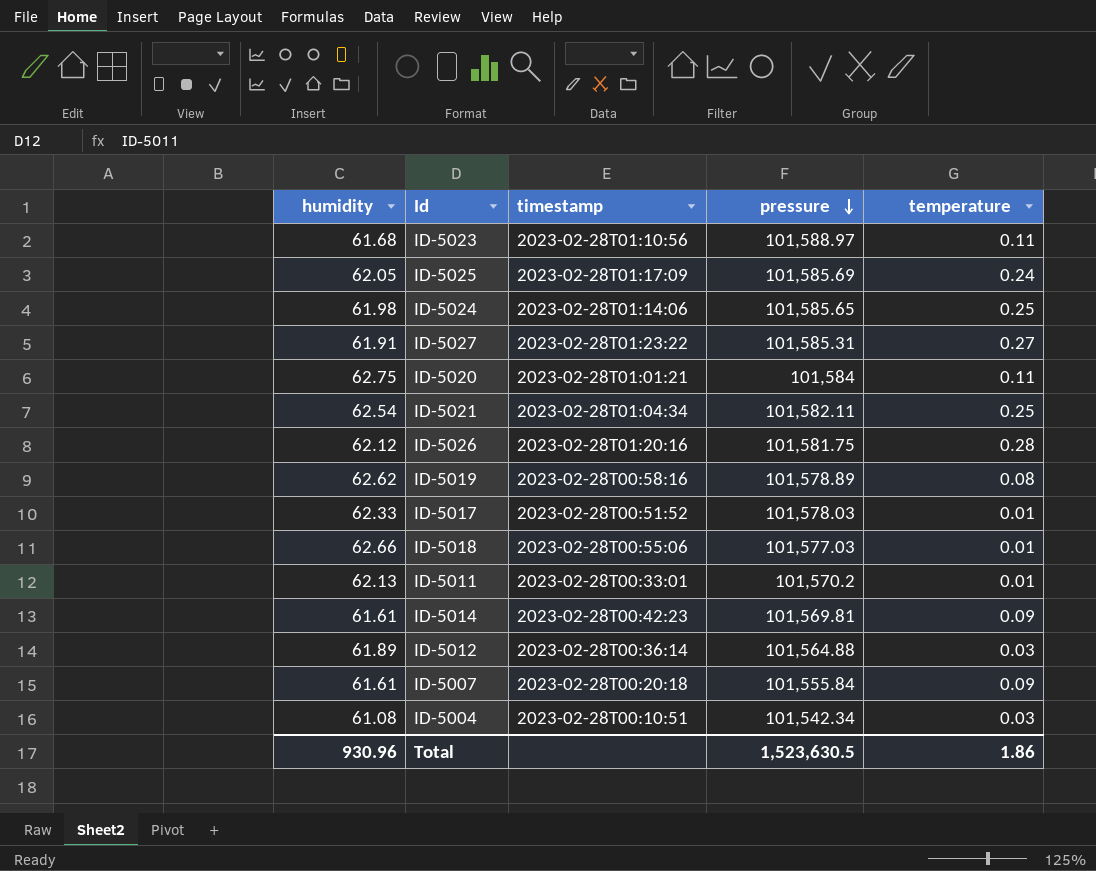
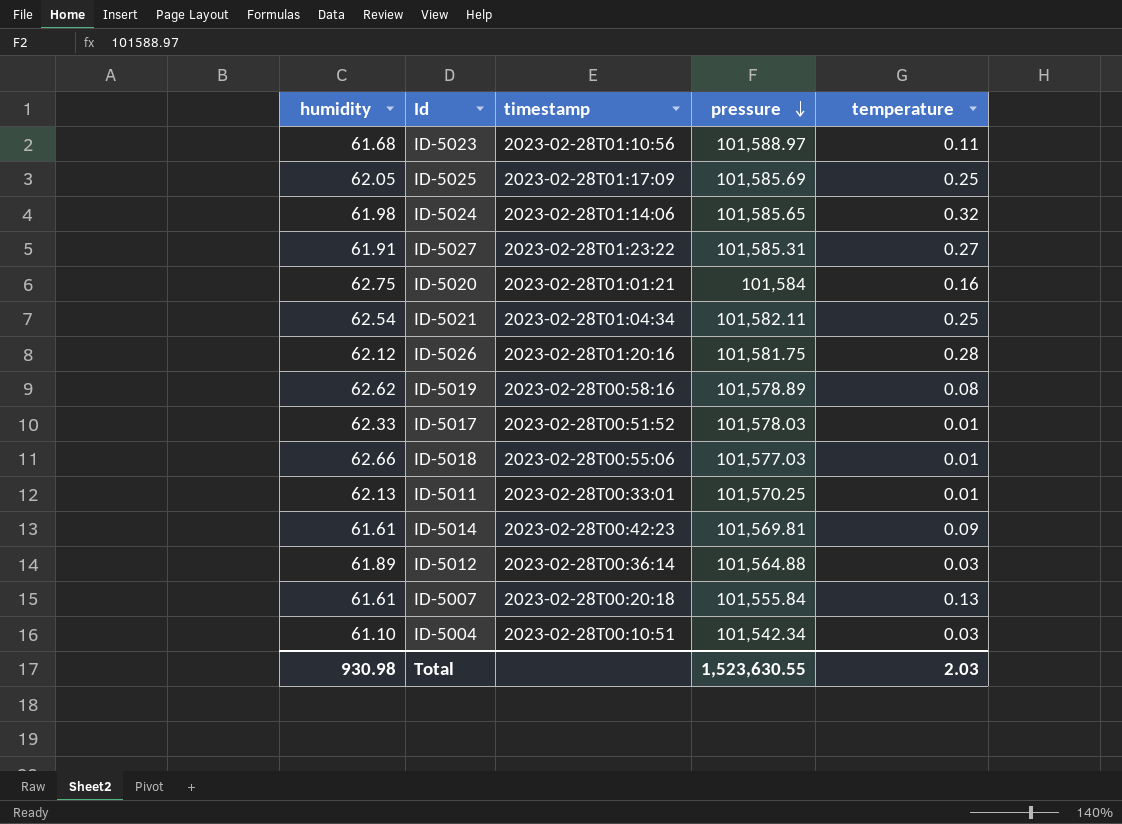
ID-5025 | temperature: 0.24 -> 0.25
ID-5024 | temperature: 0.25 -> 0.32
ID-5020 | temperature: 0.11 -> 0.16
ID-5011 | pressure: 101,570.2 -> 101,570.25
ID-5007 | temperature: 0.09 -> 0.13
ID-5004 | humidity: 61.08 -> 61.10
Total | humidity: 930.96 -> 930.98
Total | pressure: 1,523,630.5 -> 1,523,630.55
Total | temperature: 1.86 -> 2.03

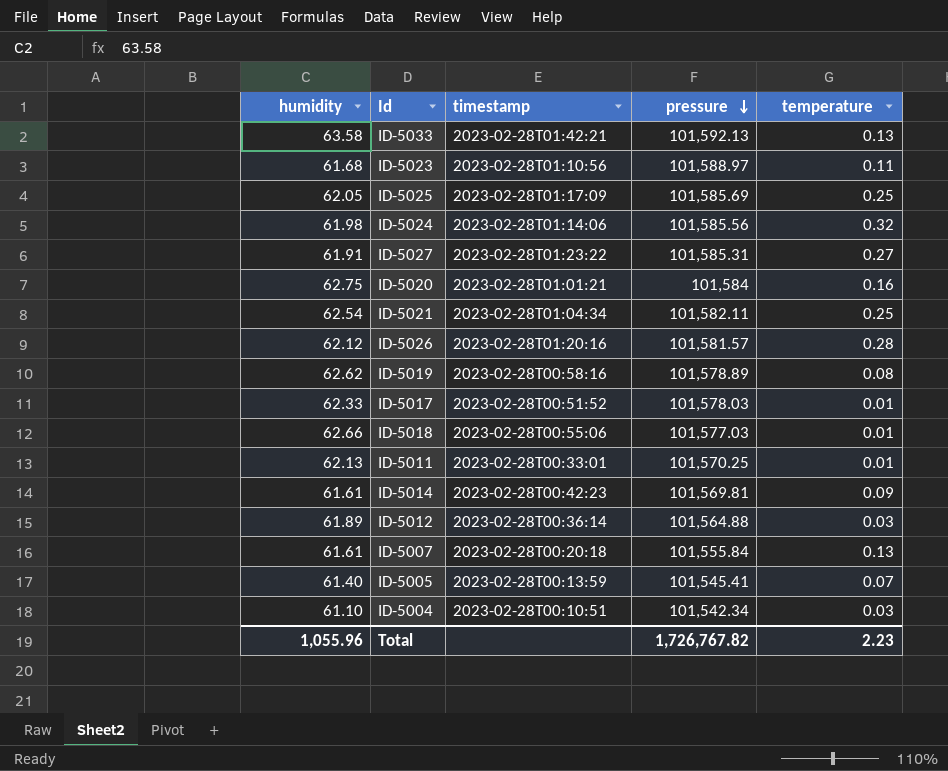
row ID-5033: none -> 63.58 | 2023-02-28T01:42:21 | 101,592.13 | 0.13
ID-5024 | pressure: 101,585.65 -> 101,585.56
ID-5026 | pressure: 101,581.75 -> 101,581.57
row ID-5005: none -> 61.40 | 2023-02-28T00:13:59 | 101,545.41 | 0.07
Total | humidity: 930.98 -> 1,055.96
Total | pressure: 1,523,630.55 -> 1,726,767.82
Total | temperature: 2.03 -> 2.23

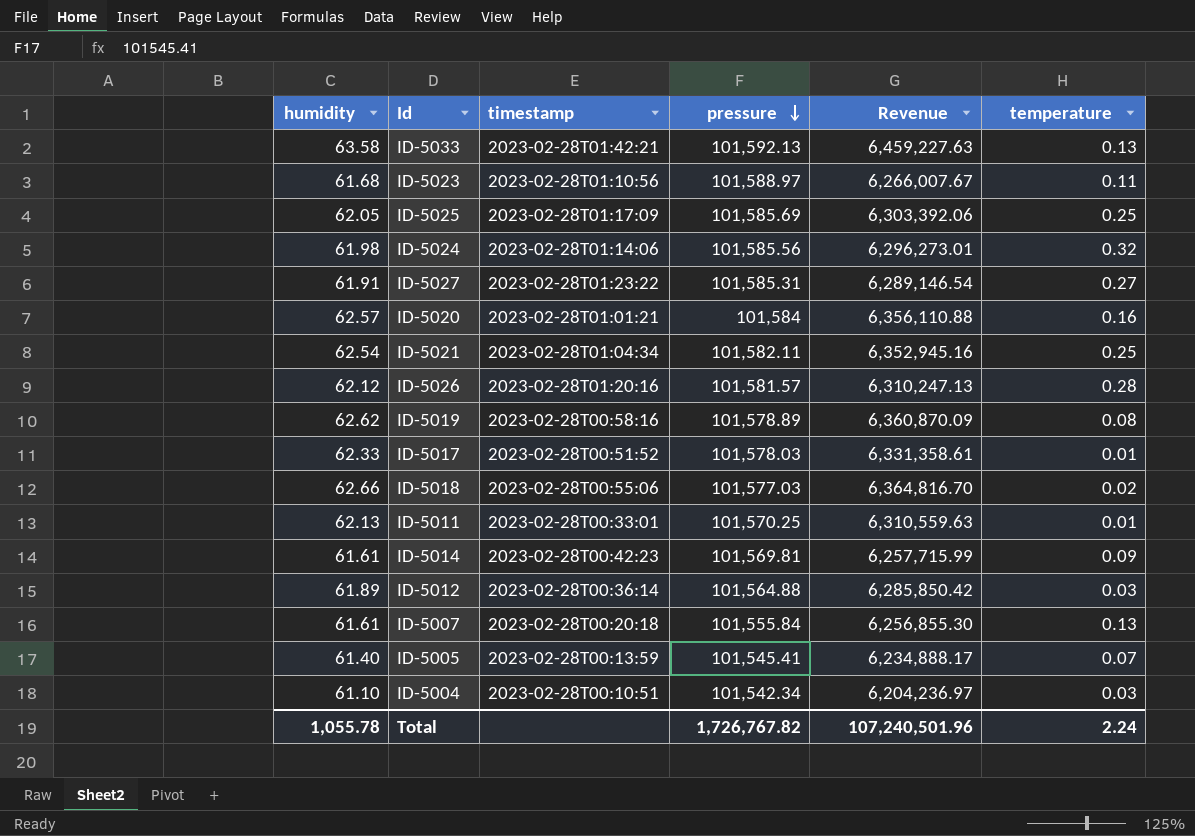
column Revenue | formula: none -> [humidity] * [pressure]
ID-5020 | humidity: 62.75 -> 62.57
ID-5018 | temperature: 0.01 -> 0.02
Total | humidity: 1,055.96 -> 1,055.78
Total | temperature: 2.23 -> 2.24

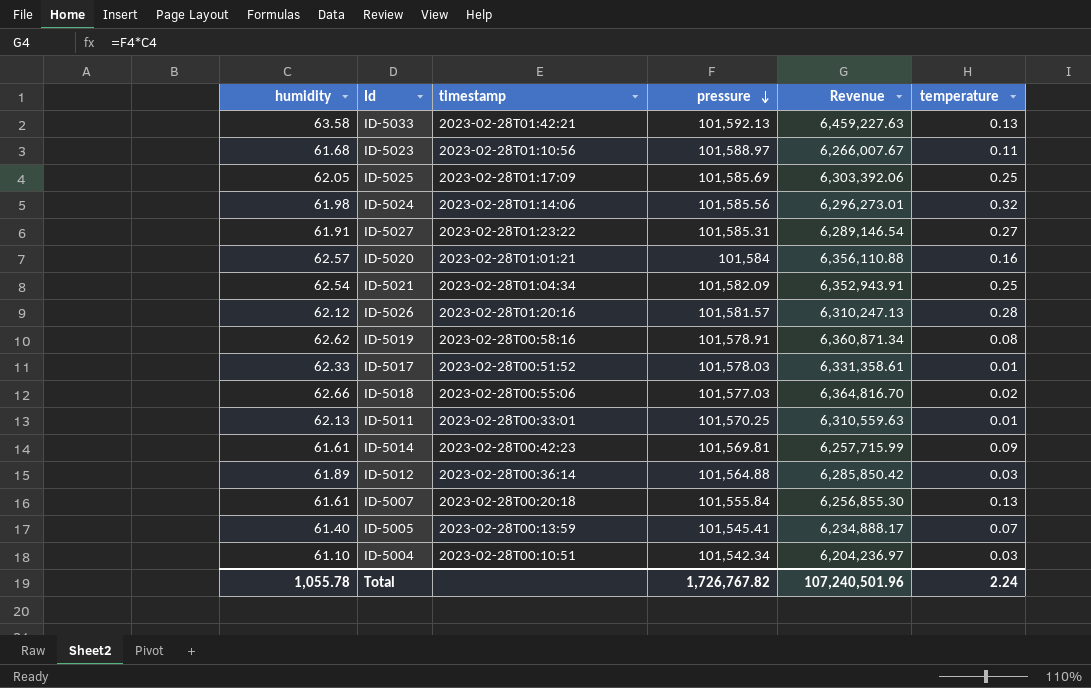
ID-5021 | pressure: 101,582.11 -> 101,582.09
ID-5021 | Revenue: 6,352,945.16 -> 6,352,943.91
ID-5019 | pressure: 101,578.89 -> 101,578.91
ID-5019 | Revenue: 6,360,870.09 -> 6,360,871.34

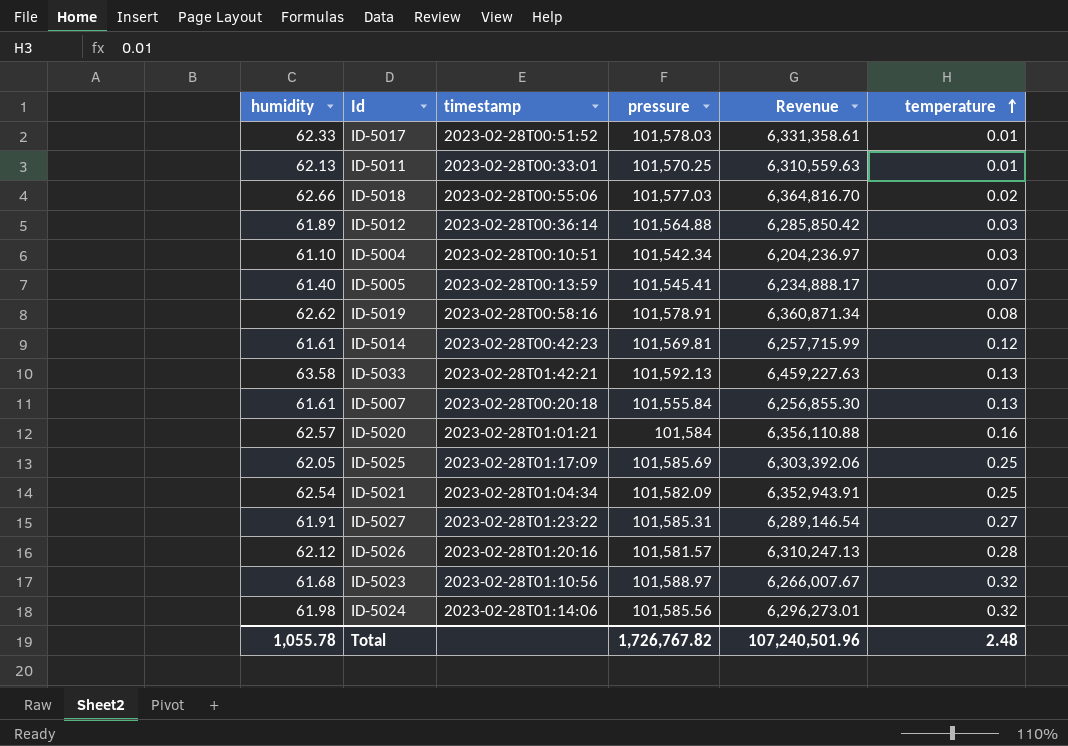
row order: pressure descending -> temperature ascending
ID-5014 | temperature: 0.09 -> 0.12
ID-5023 | temperature: 0.11 -> 0.32
Total | temperature: 2.24 -> 2.48

